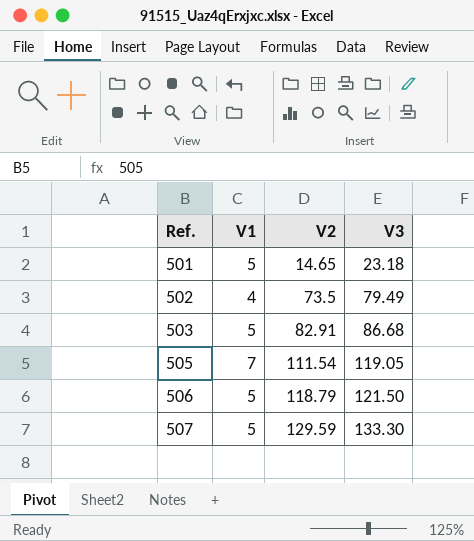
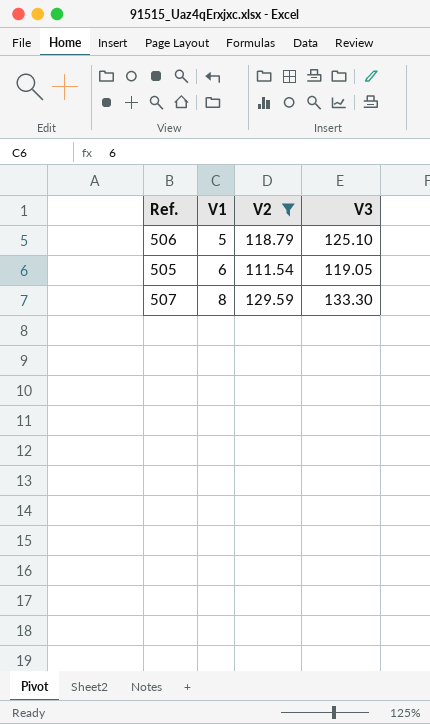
filter: none -> V2 >= 111.54
row order: Ref. ascending -> V1 ascending
506 | V3: 121.50 -> 125.10
505 | V1: 7 -> 6
507 | V1: 5 -> 8

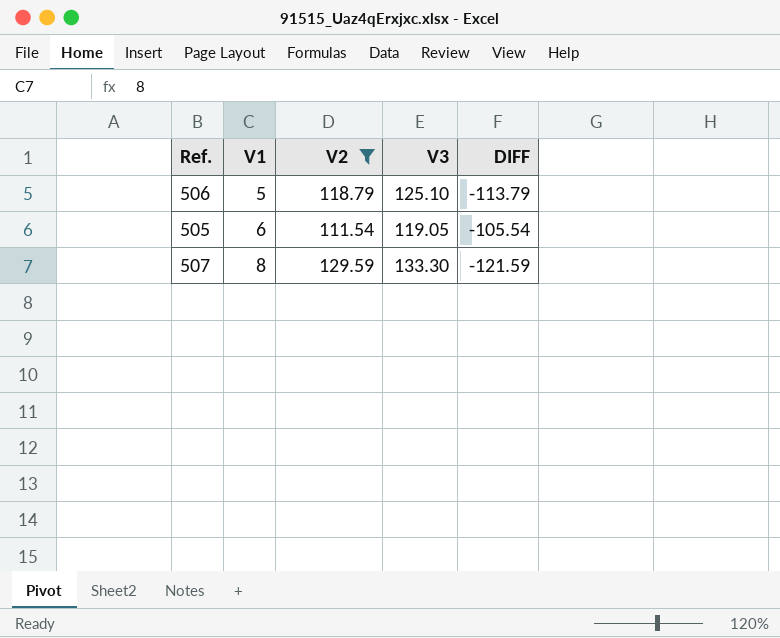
column DIFF | formula: none -> [V1] - [V2]

